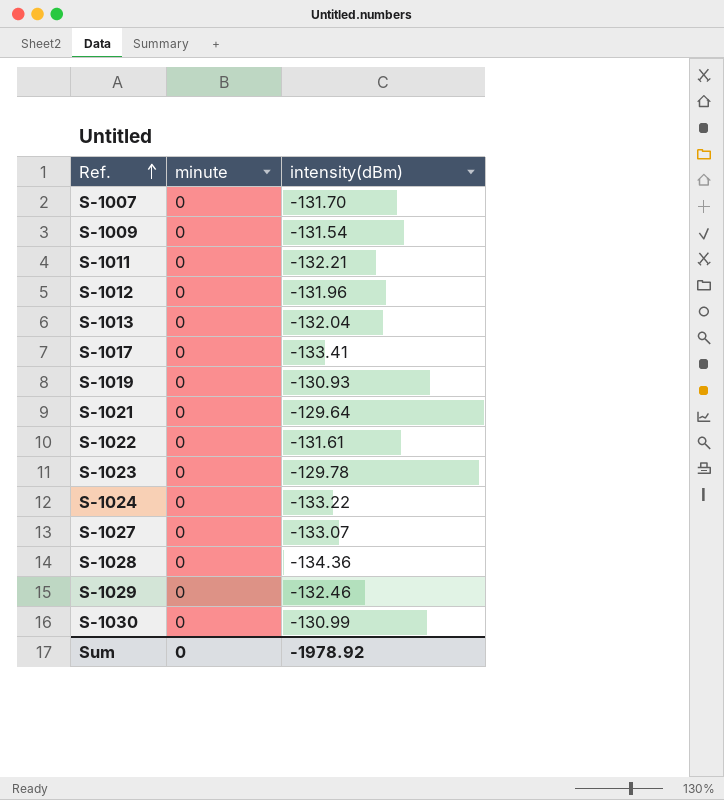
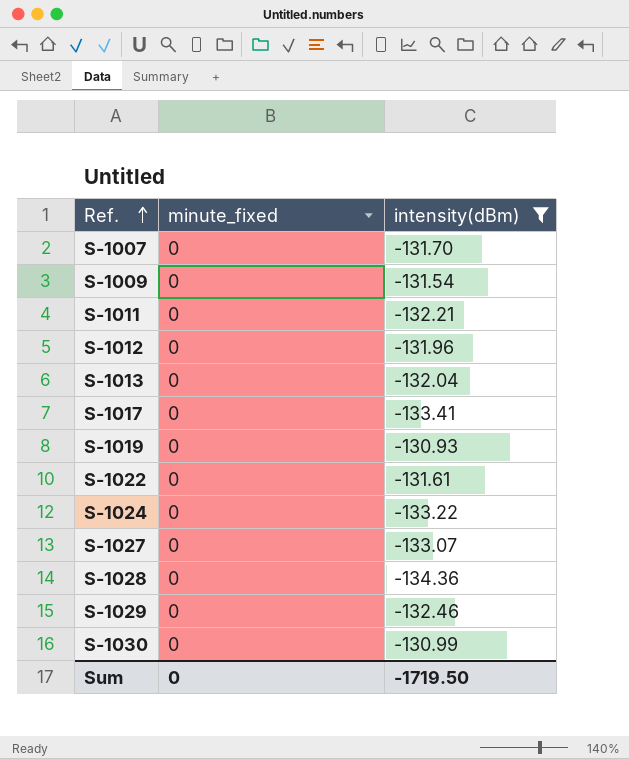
filter: none -> intensity(dBm) <= -130.93
column name: minute -> minute_fixed
Sum | intensity(dBm): -1978.92 -> -1719.50

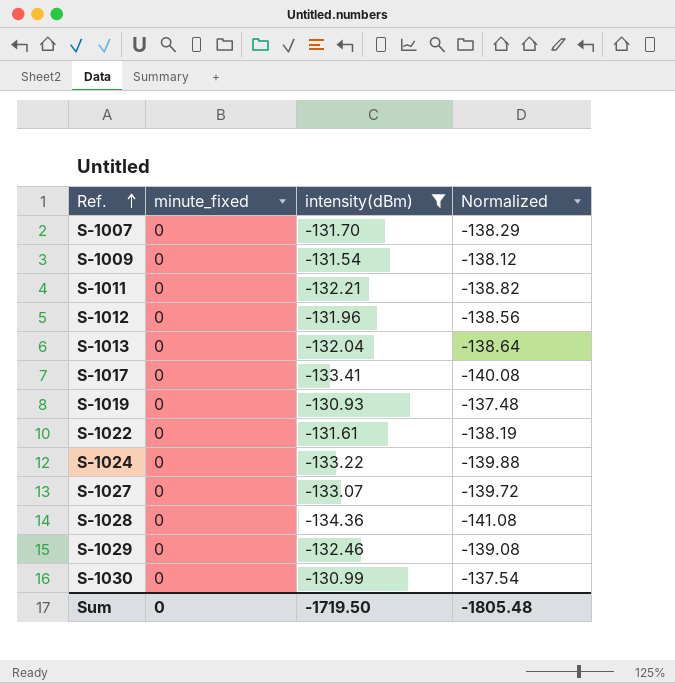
column Normalized | formula: none -> [intensity(dBm)] * 1.05

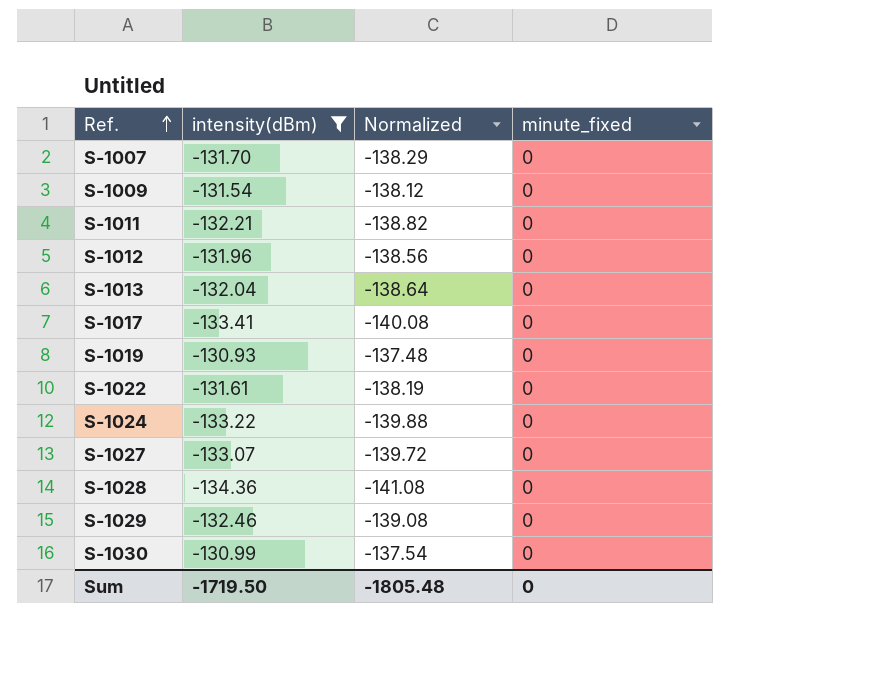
column minute_fixed | position: 2 -> 4

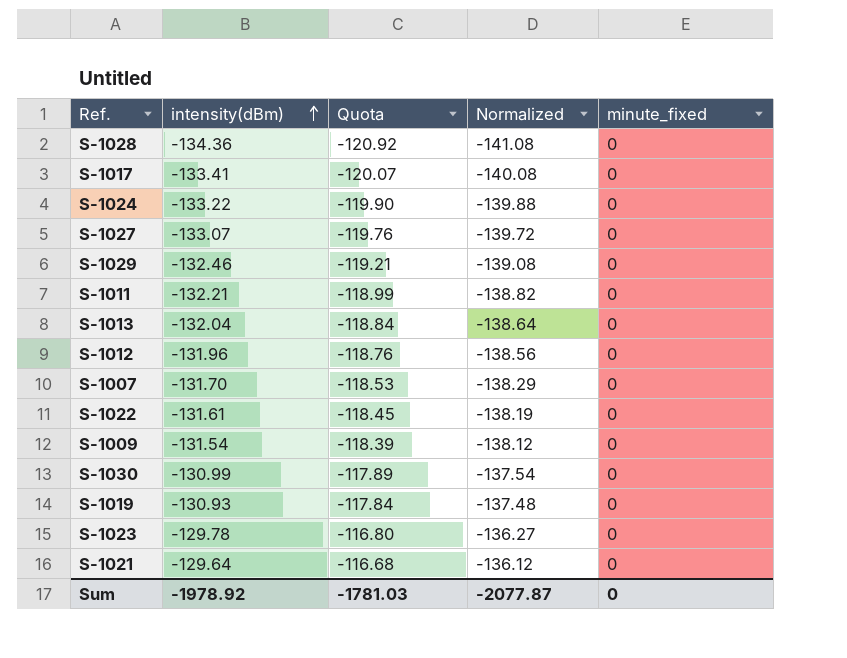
filter: intensity(dBm) <= -130.93 -> none
row order: Ref. ascending -> intensity(dBm) ascending
column Quota | formula: none -> [intensity(dBm)] * 0.9
Sum | intensity(dBm): -1719.50 -> -1978.92
Sum | Normalized: -1805.48 -> -2077.87

